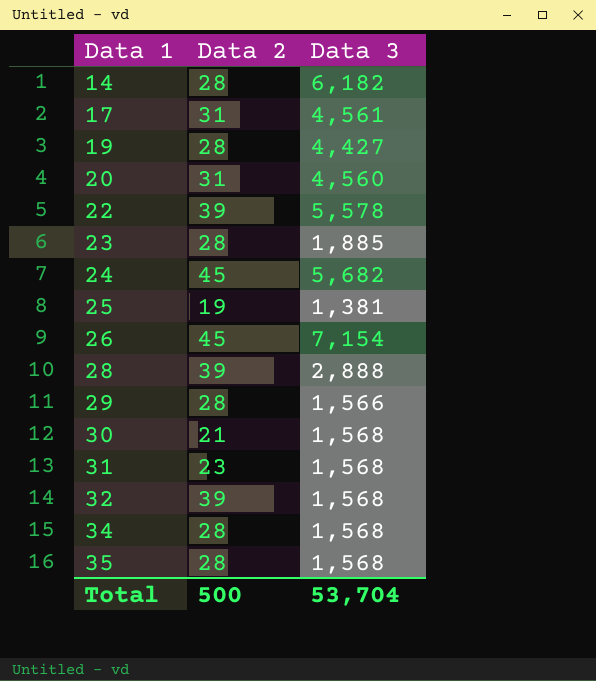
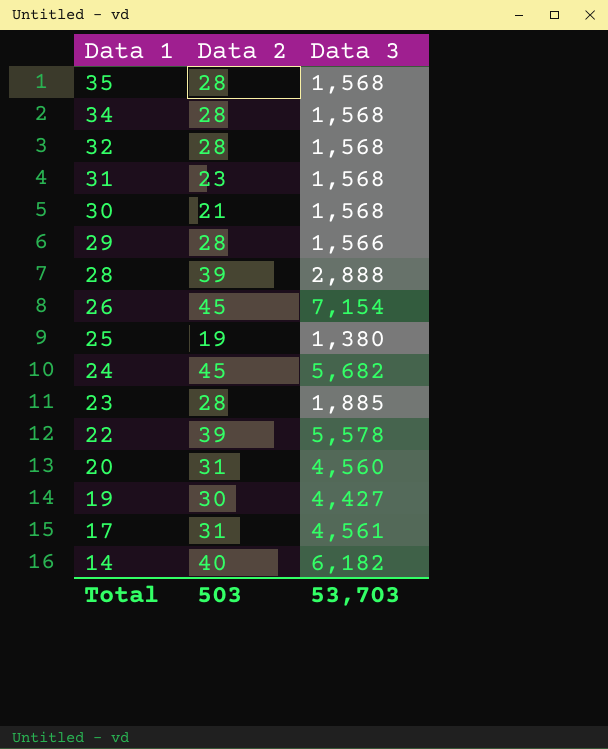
row order: Data 1 ascending -> Data 1 descending
32 | Data 2: 39 -> 28
25 | Data 3: 1,381 -> 1,380
19 | Data 2: 28 -> 30
14 | Data 2: 28 -> 40
Total | Data 2: 500 -> 503
Total | Data 3: 53,704 -> 53,703

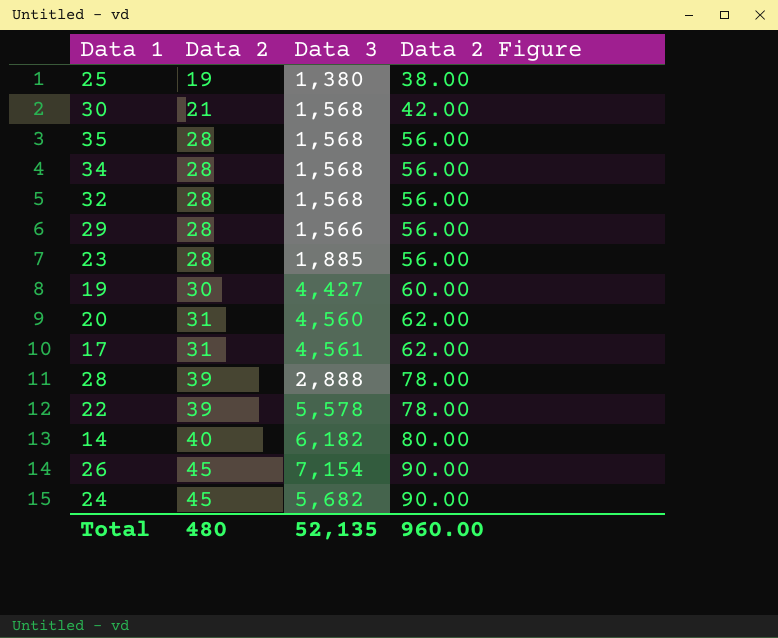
row order: Data 1 descending -> Data 2 ascending
column Data 2 Figure | formula: none -> [Data 2] * 2
row 31: 23 | 1,568 -> none
Total | Data 2: 503 -> 480
Total | Data 3: 53,703 -> 52,135

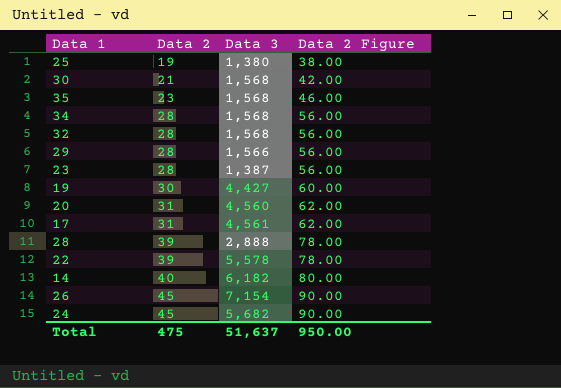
35 | Data 2: 28 -> 23
35 | Data 2 Figure: 56.00 -> 46.00
23 | Data 3: 1,885 -> 1,387
Total | Data 2: 480 -> 475
Total | Data 3: 52,135 -> 51,637
Total | Data 2 Figure: 960.00 -> 950.00

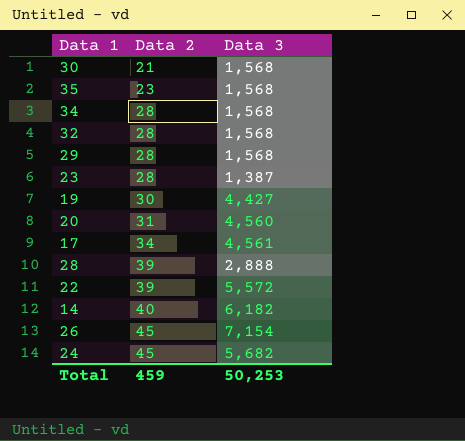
column Data 2 Figure | formula: [Data 2] * 2 -> none
row 25: 19 | 1,380 | 38.00 -> none
29 | Data 3: 1,566 -> 1,568
17 | Data 2: 31 -> 34
22 | Data 3: 5,578 -> 5,572
Total | Data 2: 475 -> 459
Total | Data 3: 51,637 -> 50,253

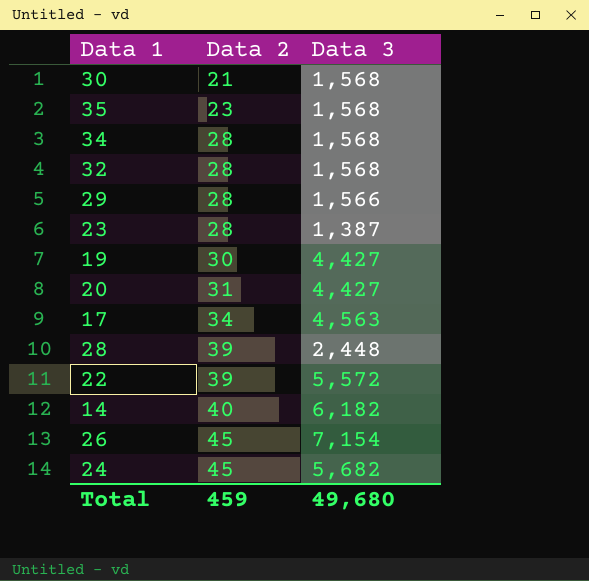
29 | Data 3: 1,568 -> 1,566
20 | Data 3: 4,560 -> 4,427
17 | Data 3: 4,561 -> 4,563
28 | Data 3: 2,888 -> 2,448
Total | Data 3: 50,253 -> 49,680

